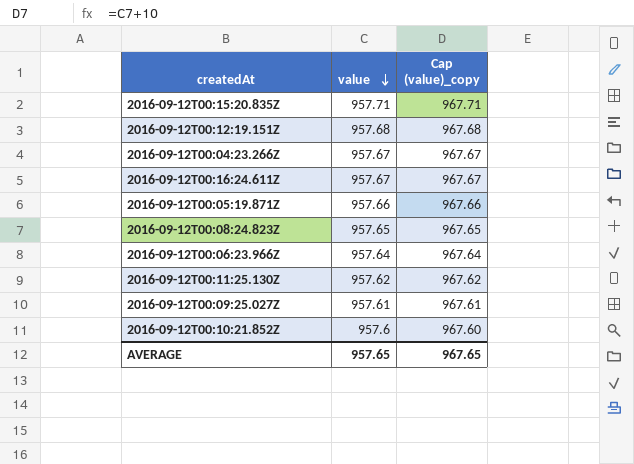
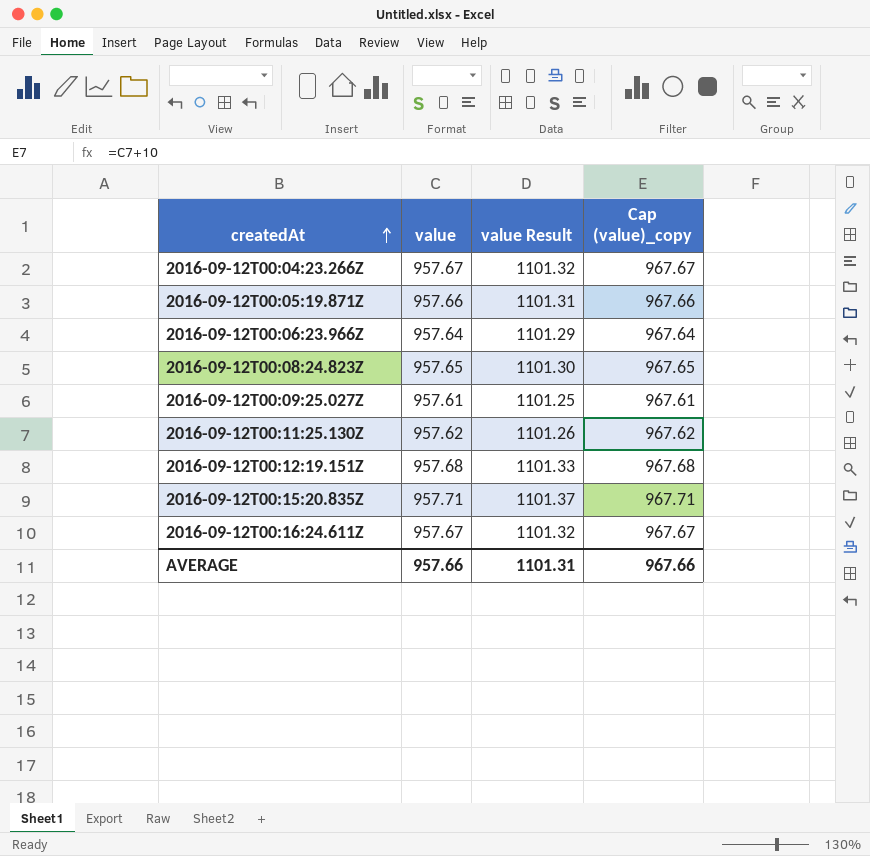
row order: value descending -> createdAt ascending
column value Result | formula: none -> [value] * 1.15
row 2016-09-12T00:10:21.852Z: 957.6 | 967.60 -> none
AVERAGE | value: 957.65 -> 957.66
AVERAGE | Cap (value)_copy: 967.65 -> 967.66

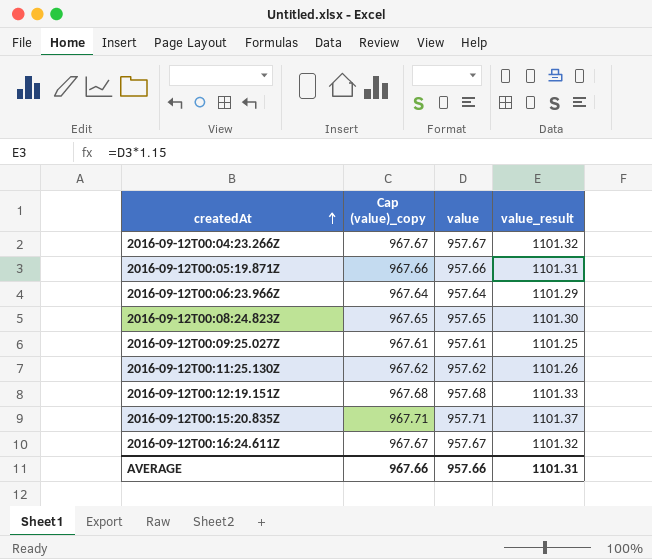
column Cap (value)_copy | position: 4 -> 2
column name: value Result -> value_result

